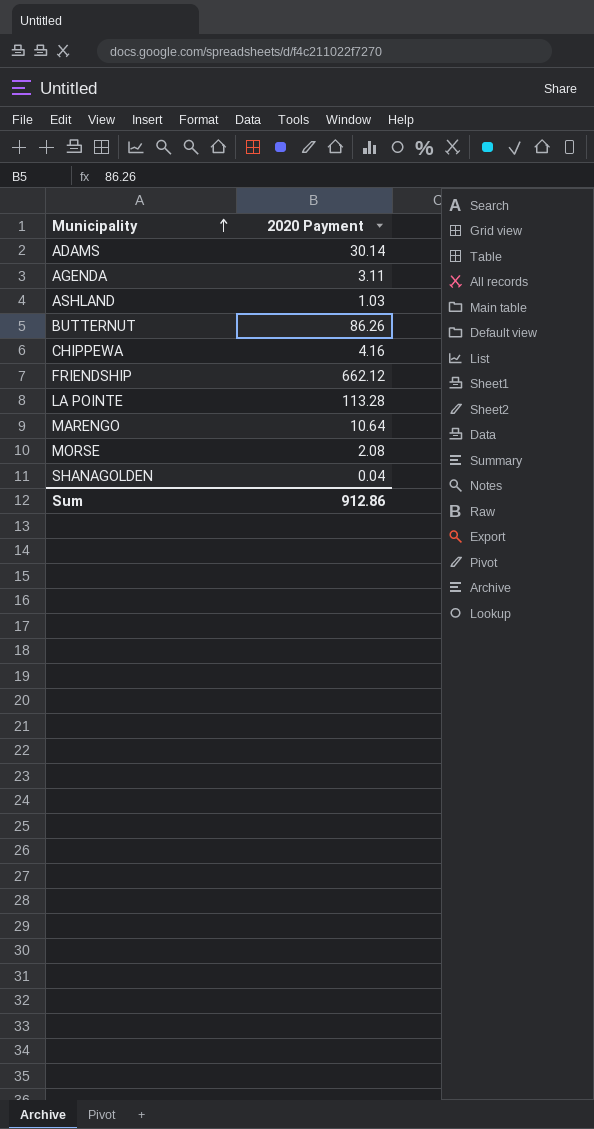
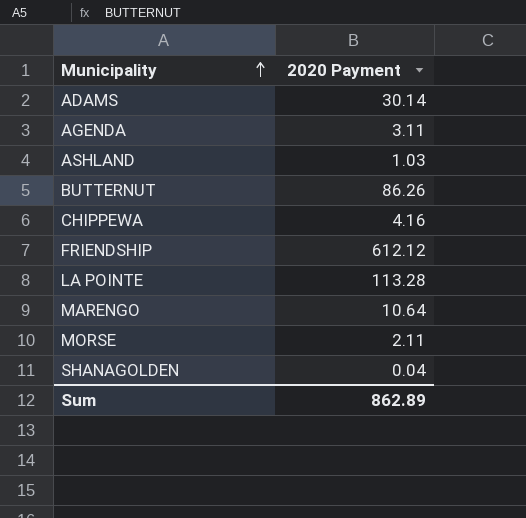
FRIENDSHIP | 2020 Payment: 662.12 -> 612.12
MORSE | 2020 Payment: 2.08 -> 2.11
Sum | 2020 Payment: 912.86 -> 862.89

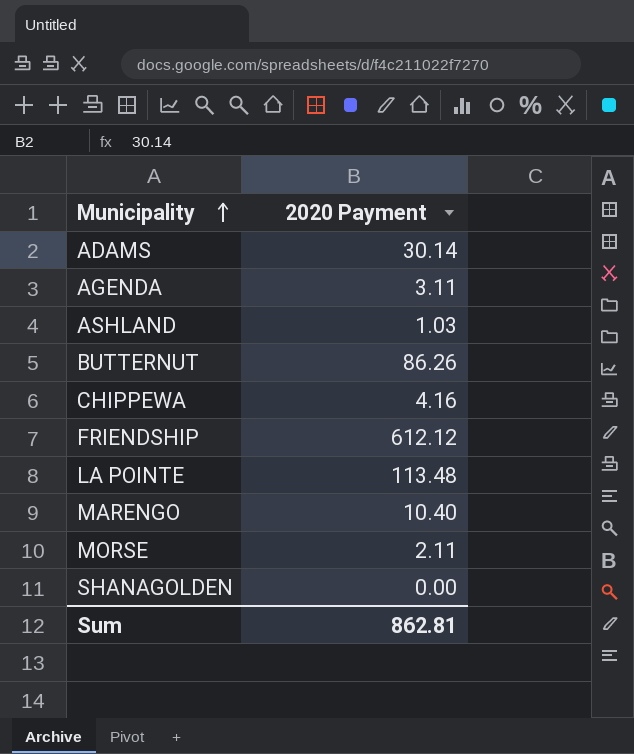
LA POINTE | 2020 Payment: 113.28 -> 113.48
MARENGO | 2020 Payment: 10.64 -> 10.40
SHANAGOLDEN | 2020 Payment: 0.04 -> 0.00
Sum | 2020 Payment: 862.89 -> 862.81

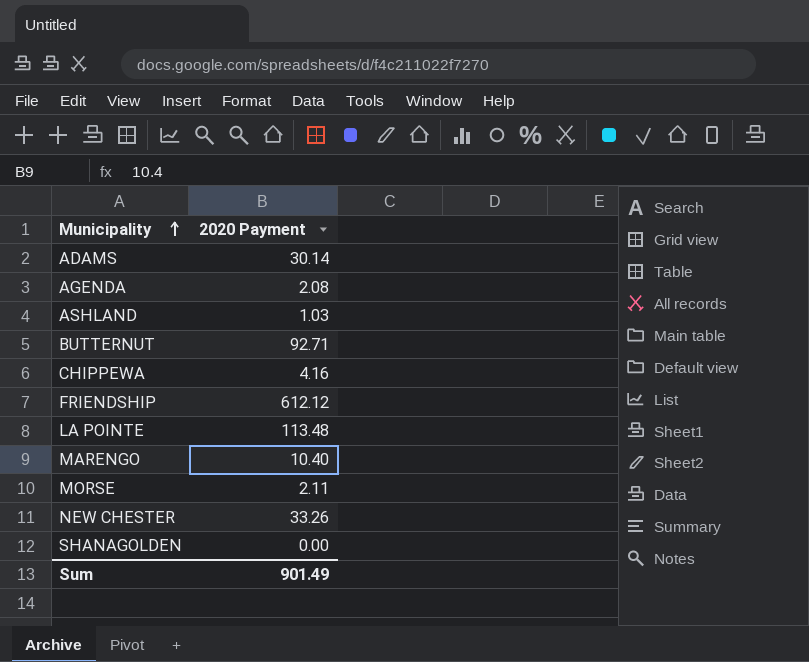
AGENDA | 2020 Payment: 3.11 -> 2.08
BUTTERNUT | 2020 Payment: 86.26 -> 92.71
row NEW CHESTER: none -> 33.26
Sum | 2020 Payment: 862.81 -> 901.49

